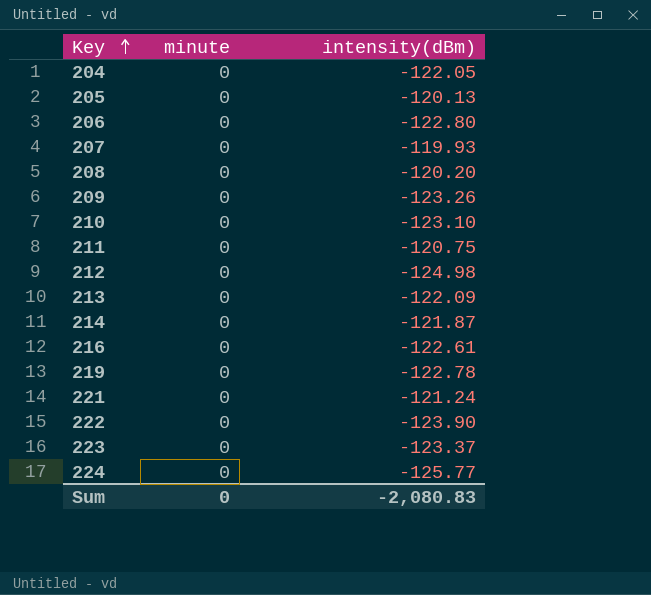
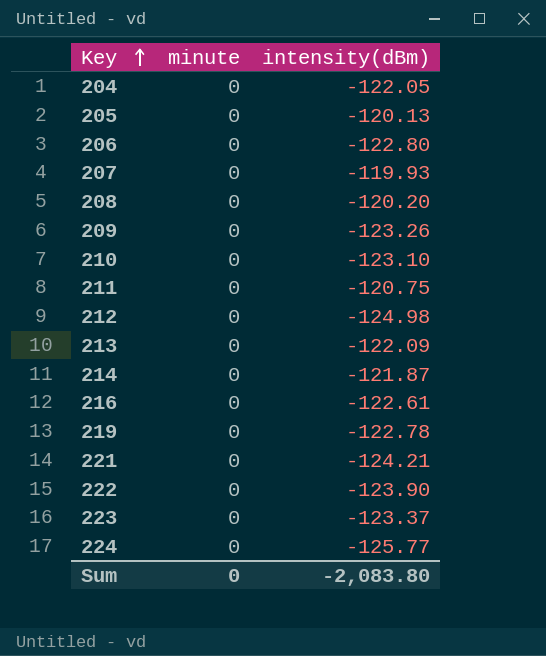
221 | intensity(dBm): -121.24 -> -124.21
Sum | intensity(dBm): -2,080.83 -> -2,083.80

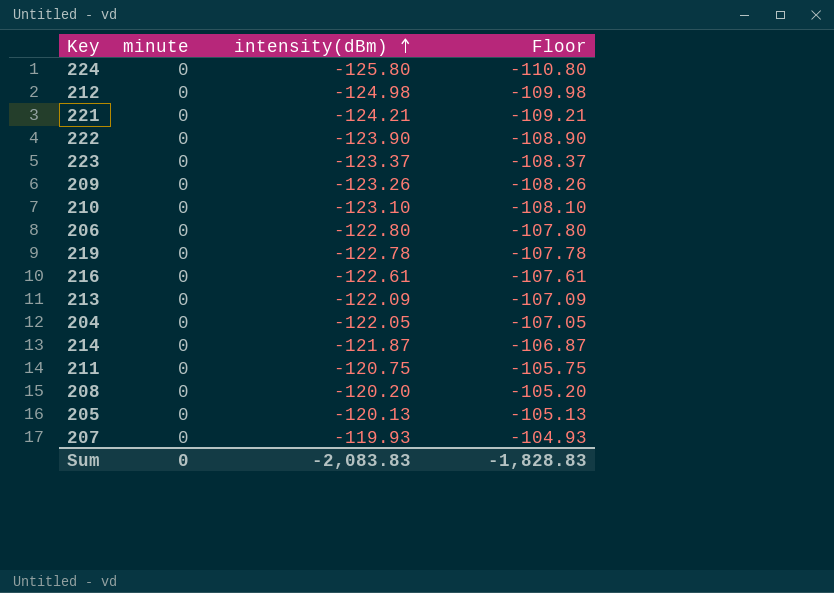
row order: Key ascending -> intensity(dBm) ascending
column Floor | formula: none -> [intensity(dBm)] + 15
224 | intensity(dBm): -125.77 -> -125.80
Sum | intensity(dBm): -2,083.80 -> -2,083.83

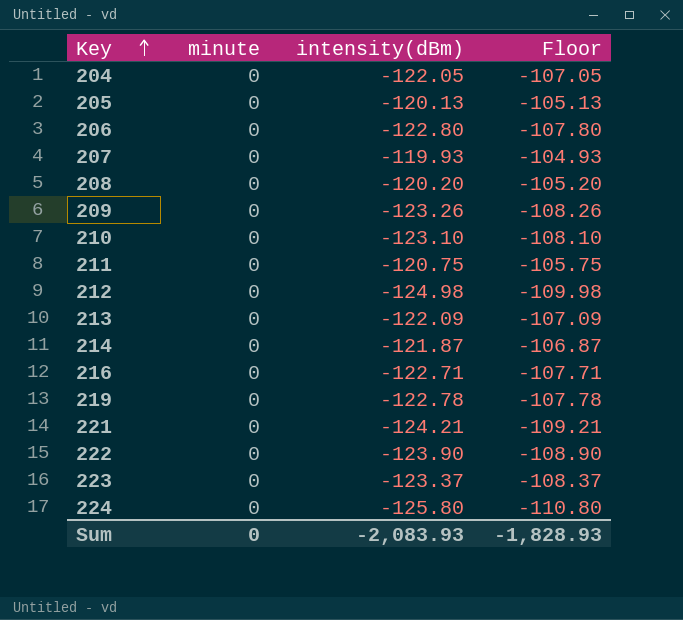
row order: intensity(dBm) ascending -> Key ascending
216 | intensity(dBm): -122.61 -> -122.71
216 | Floor: -107.61 -> -107.71
Sum | intensity(dBm): -2,083.83 -> -2,083.93
Sum | Floor: -1,828.83 -> -1,828.93

